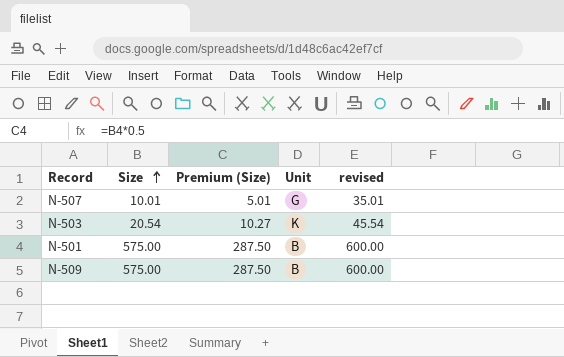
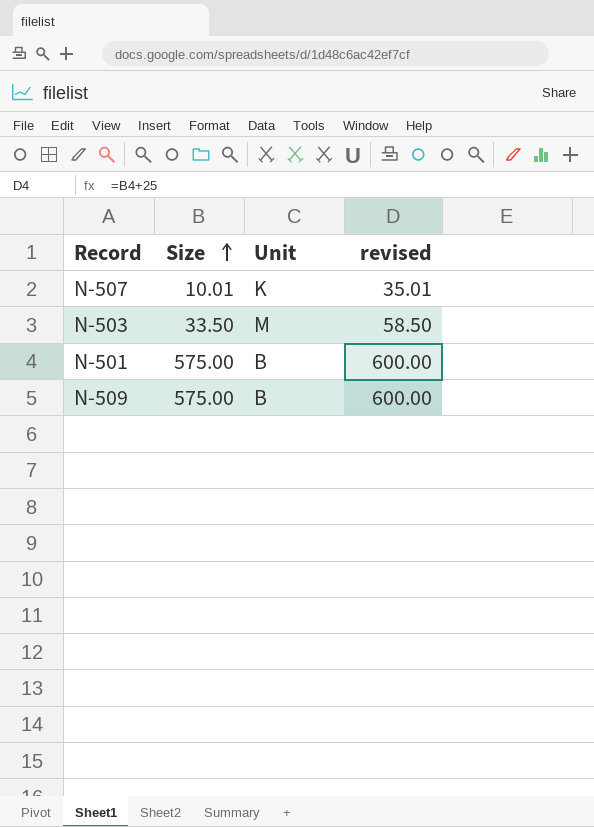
column Premium (Size) | formula: [Size] * 0.5 -> none
N-507 | Unit: G -> K
N-503 | Size: 20.54 -> 33.50
N-503 | Unit: K -> M
N-503 | revised: 45.54 -> 58.50

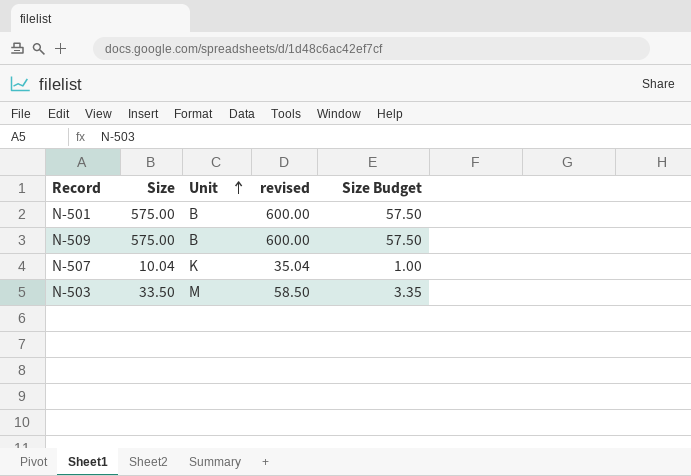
row order: Size ascending -> Unit ascending
column Size Budget | formula: none -> [Size] * 0.1
N-507 | Size: 10.01 -> 10.04
N-507 | revised: 35.01 -> 35.04

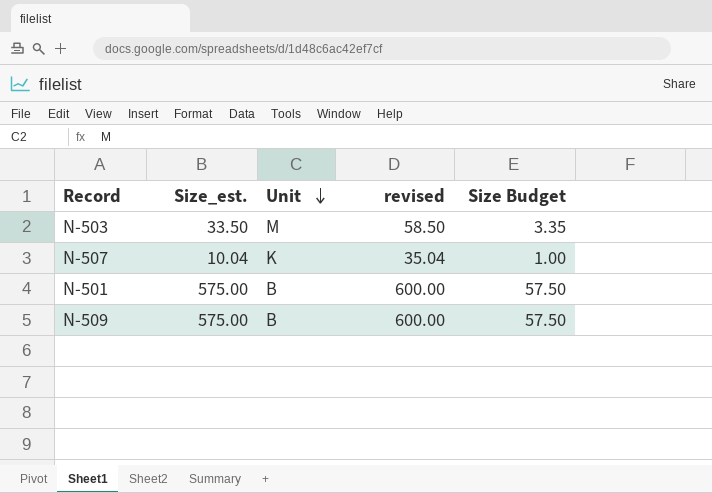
row order: Unit ascending -> Unit descending
column name: Size -> Size_est.

